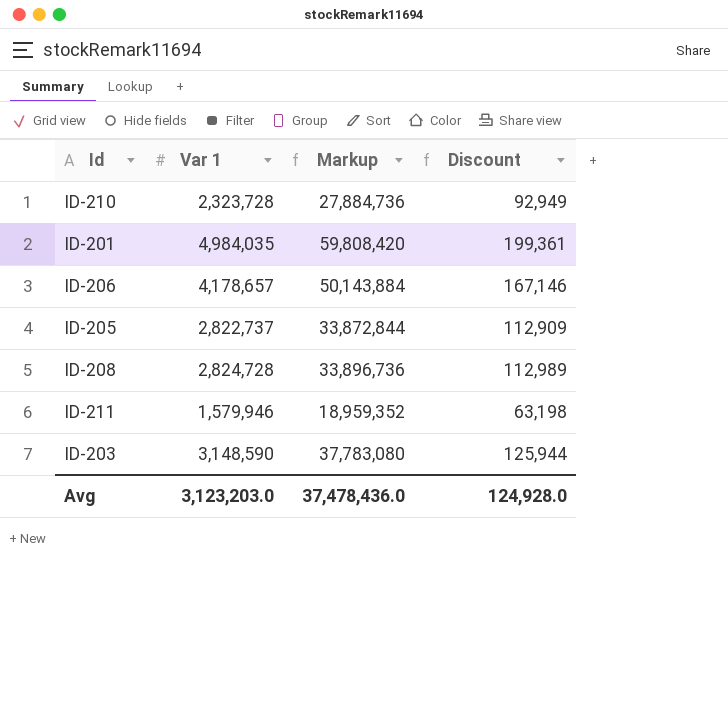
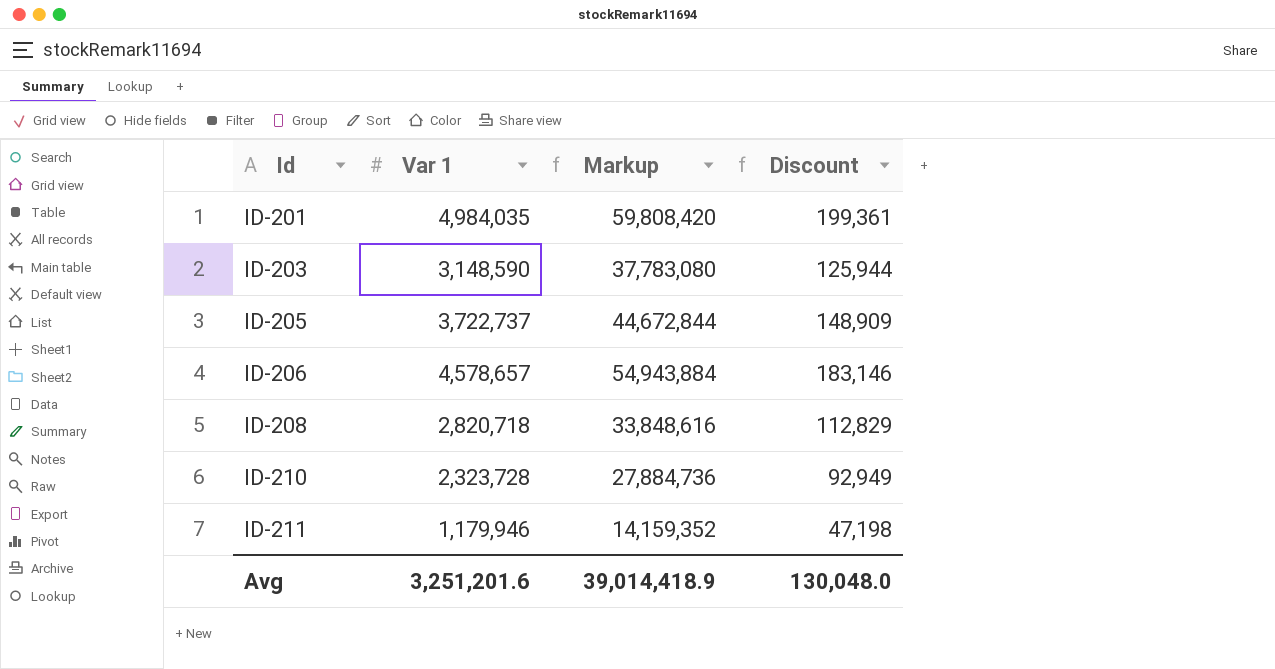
row order: none -> Id ascending
ID-205 | Var 1: 2,822,737 -> 3,722,737
ID-205 | Markup: 33,872,844 -> 44,672,844
ID-205 | Discount: 112,909 -> 148,909
ID-206 | Var 1: 4,178,657 -> 4,578,657
ID-206 | Markup: 50,143,884 -> 54,943,884
ID-206 | Discount: 167,146 -> 183,146
ID-208 | Var 1: 2,824,728 -> 2,820,718
ID-208 | Markup: 33,896,736 -> 33,848,616
ID-208 | Discount: 112,989 -> 112,829
ID-211 | Var 1: 1,579,946 -> 1,179,946
ID-211 | Markup: 18,959,352 -> 14,159,352
ID-211 | Discount: 63,198 -> 47,198
Avg | Var 1: 3,123,203.0 -> 3,251,201.6
Avg | Markup: 37,478,436.0 -> 39,014,418.9
Avg | Discount: 124,928.0 -> 130,048.0

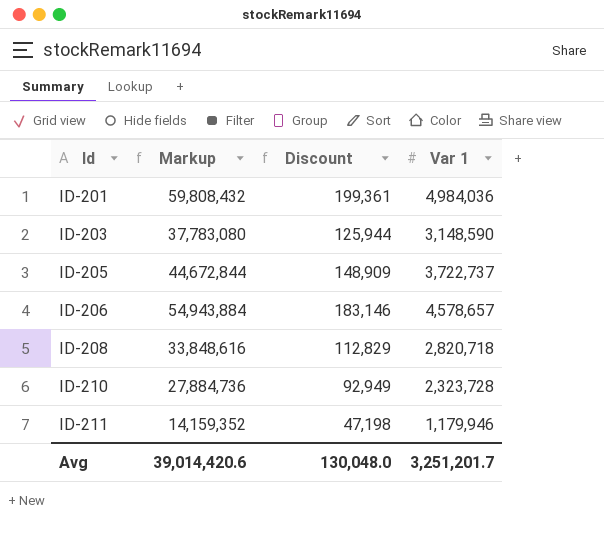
column Var 1 | position: 2 -> 4
ID-201 | Markup: 59,808,420 -> 59,808,432
ID-201 | Var 1: 4,984,035 -> 4,984,036
Avg | Markup: 39,014,418.9 -> 39,014,420.6
Avg | Var 1: 3,251,201.6 -> 3,251,201.7

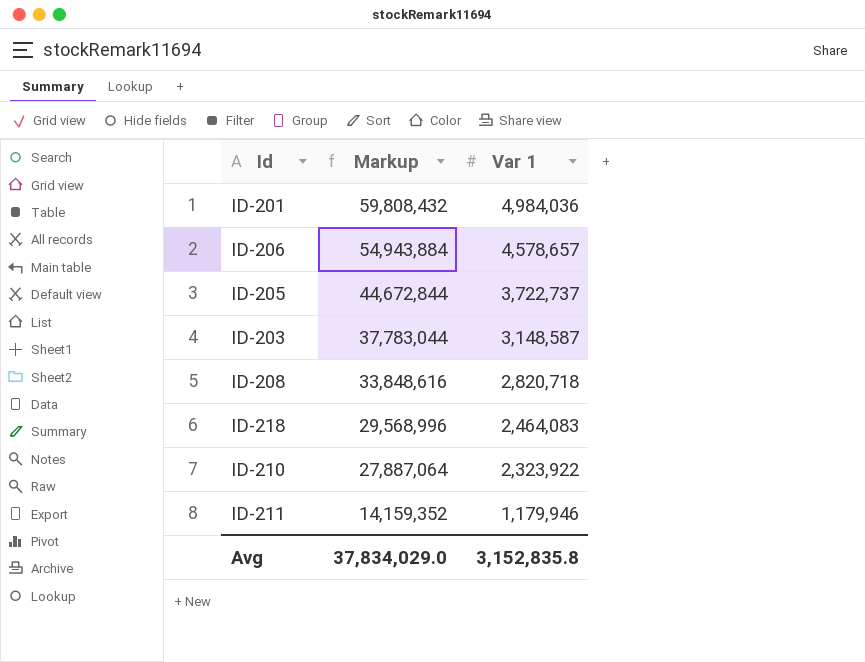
row order: Id ascending -> Markup descending
column Discount | formula: [Var 1] * 0.04 -> none
ID-203 | Markup: 37,783,080 -> 37,783,044
ID-203 | Var 1: 3,148,590 -> 3,148,587
row ID-218: none -> 29,568,996 | 2,464,083
ID-210 | Markup: 27,884,736 -> 27,887,064
ID-210 | Var 1: 2,323,728 -> 2,323,922
Avg | Markup: 39,014,420.6 -> 37,834,029.0
Avg | Var 1: 3,251,201.7 -> 3,152,835.8

